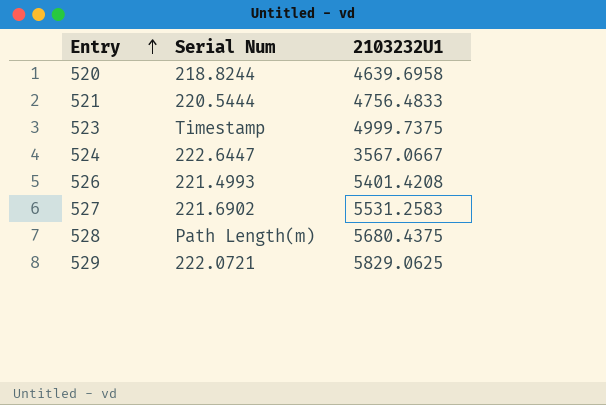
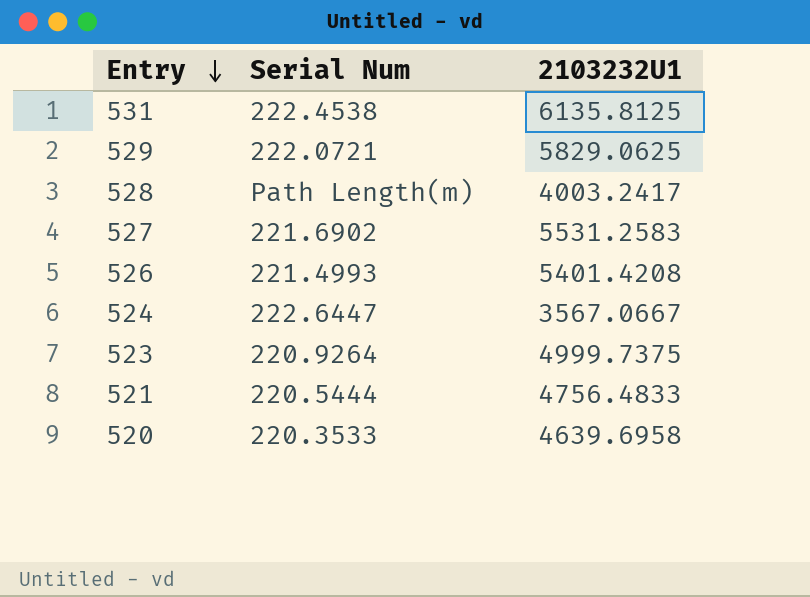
row order: Entry ascending -> Entry descending
row 531: none -> 222.4538 | 6135.8125
528 | 2103232U1: 5680.4375 -> 4003.2417
523 | Serial Num: Timestamp -> 220.9264
520 | Serial Num: 218.8244 -> 220.3533

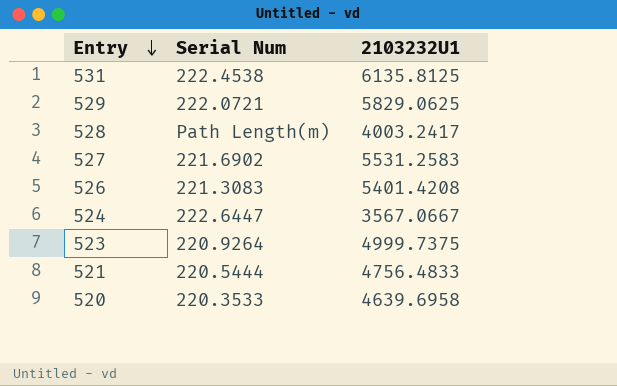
526 | Serial Num: 221.4993 -> 221.3083

